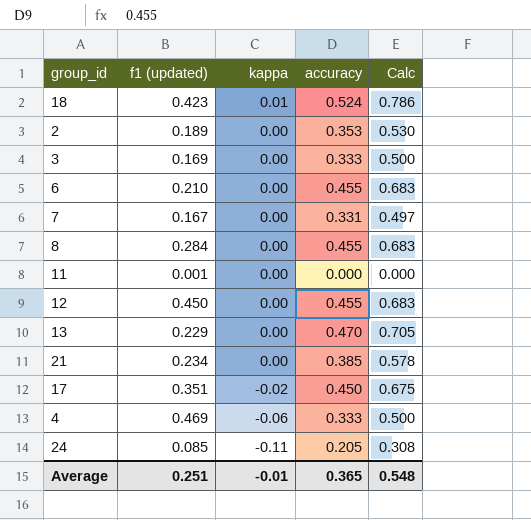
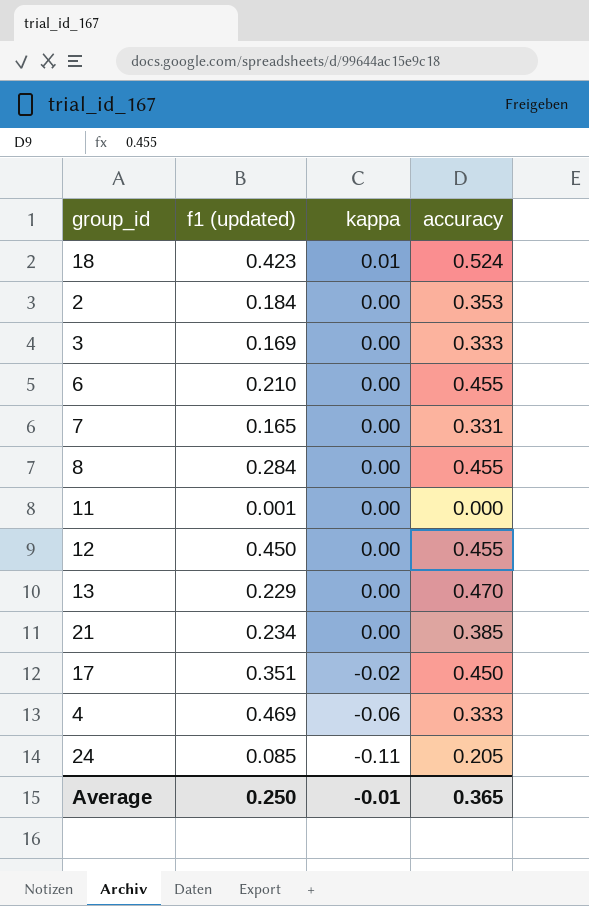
column Calc | formula: [accuracy] * 1.5 -> none
2 | f1 (updated): 0.189 -> 0.184
7 | f1 (updated): 0.167 -> 0.165
Average | f1 (updated): 0.251 -> 0.250

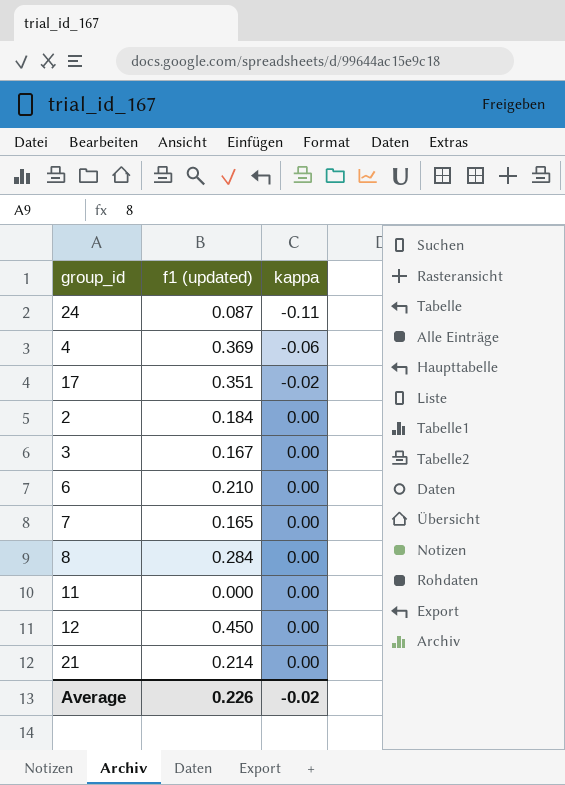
row order: kappa descending -> kappa ascending
column accuracy | position: 4 -> none
row 18: 0.423 | 0.01 | 0.524 -> none
row 13: 0.229 | 0.00 | 0.470 -> none
24 | f1 (updated): 0.085 -> 0.087
4 | f1 (updated): 0.469 -> 0.369
3 | f1 (updated): 0.169 -> 0.167
11 | f1 (updated): 0.001 -> 0.000
21 | f1 (updated): 0.234 -> 0.214
Average | f1 (updated): 0.250 -> 0.226
Average | kappa: -0.01 -> -0.02

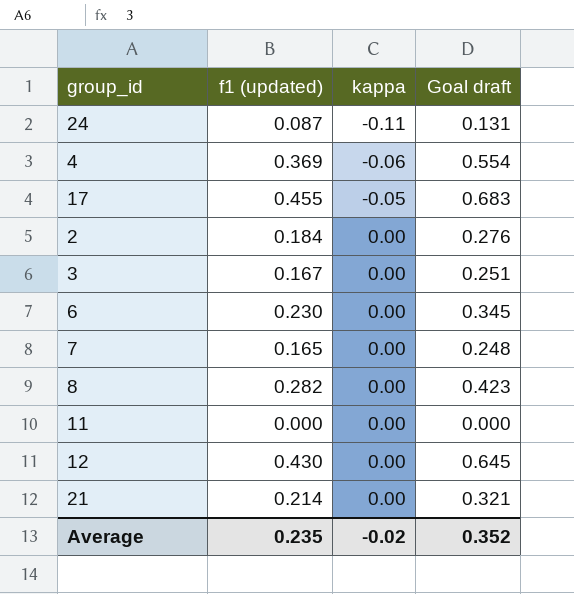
column Goal draft | formula: none -> [f1 (updated)] * 1.5
17 | f1 (updated): 0.351 -> 0.455
17 | kappa: -0.02 -> -0.05
6 | f1 (updated): 0.210 -> 0.230
8 | f1 (updated): 0.284 -> 0.282
12 | f1 (updated): 0.450 -> 0.430
Average | f1 (updated): 0.226 -> 0.235

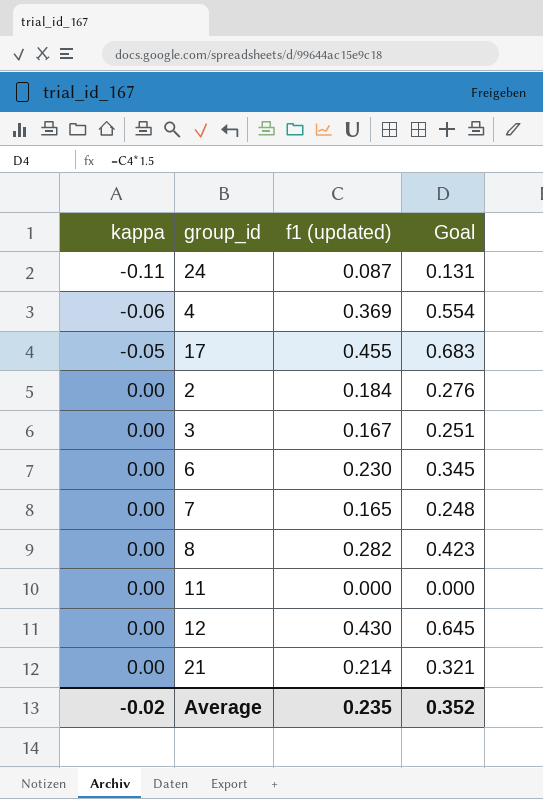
column kappa | position: 3 -> 1
column name: Goal draft -> Goal

